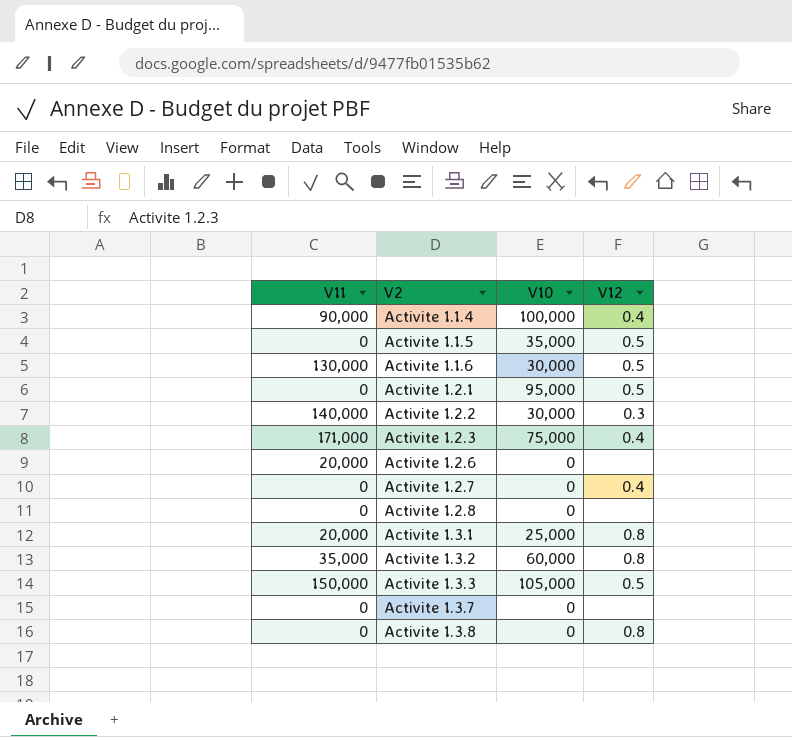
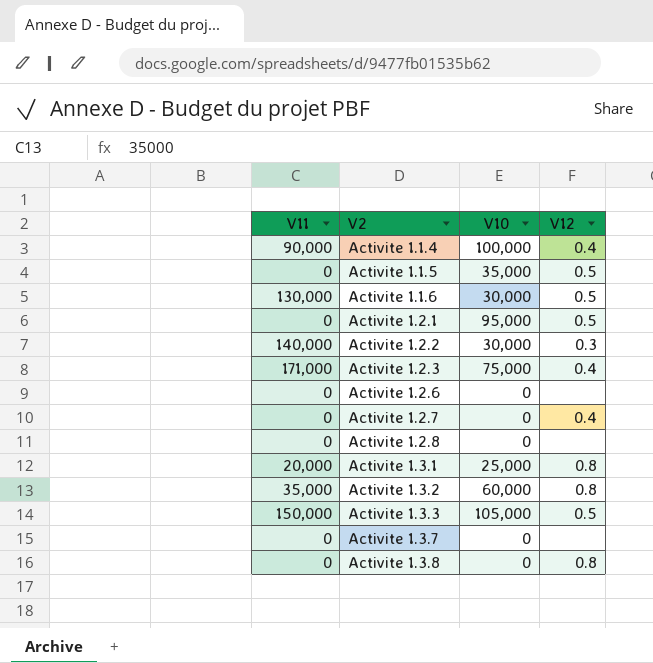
Activite 1.2.6 | V11: 20,000 -> 0

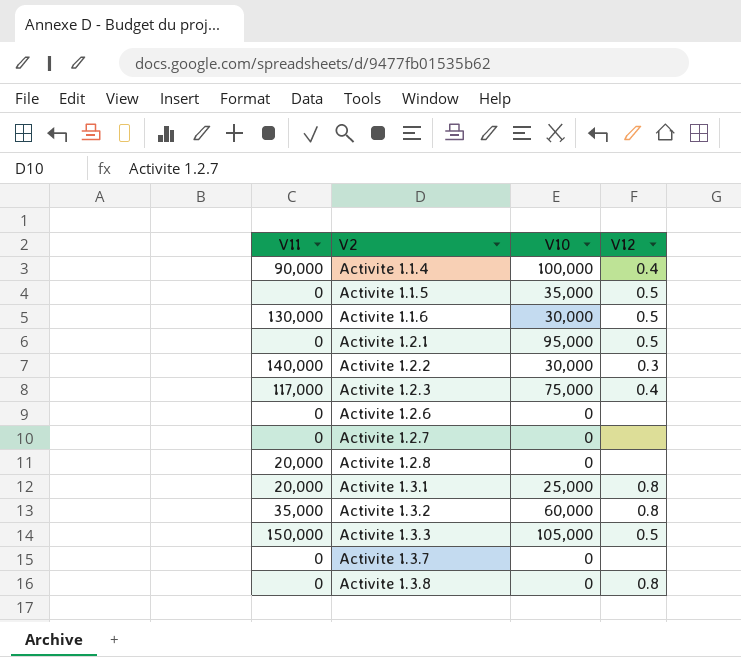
Activite 1.2.3 | V11: 171,000 -> 117,000
Activite 1.2.7 | V12: 0.4 -> none
Activite 1.2.8 | V11: 0 -> 20,000

